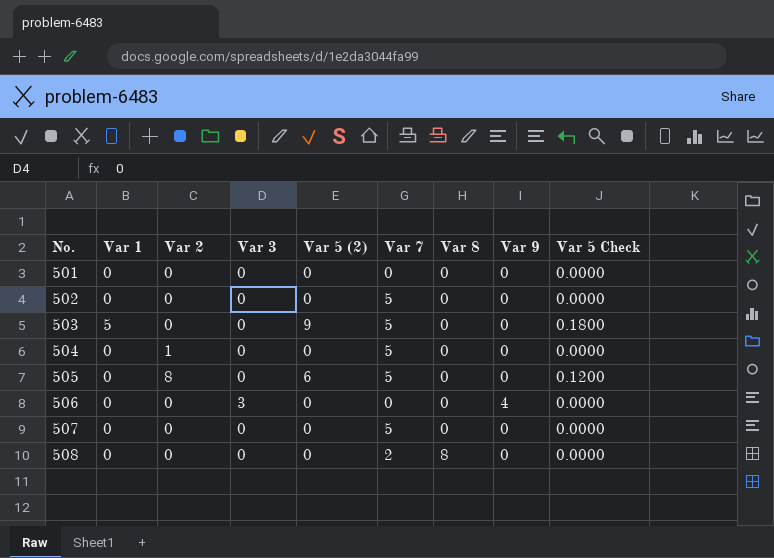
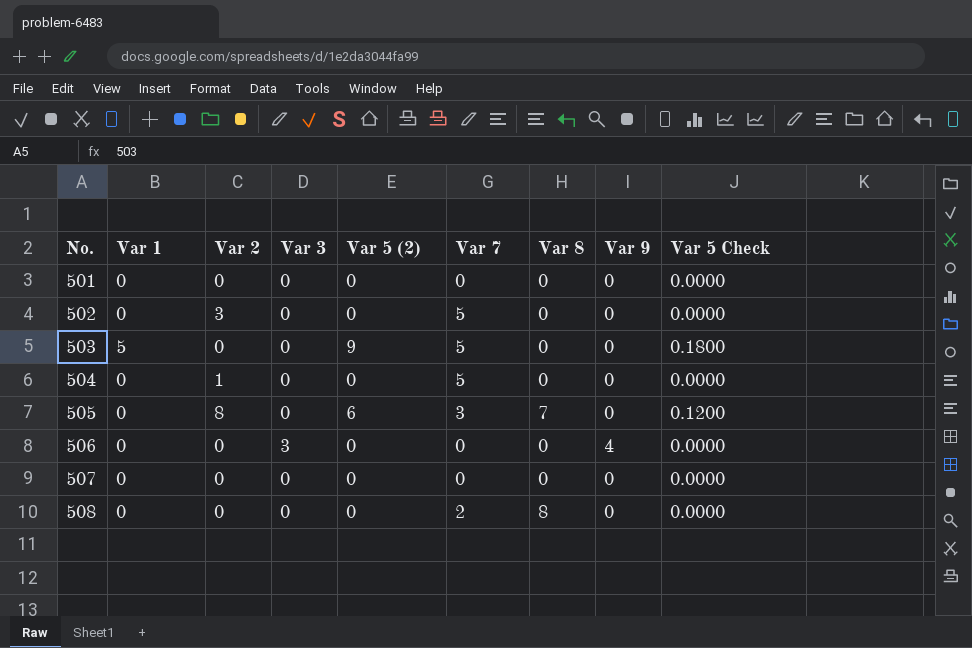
502 | Var 2: 0 -> 3
505 | Var 7: 5 -> 3
505 | Var 8: 0 -> 7
507 | Var 7: 5 -> 0

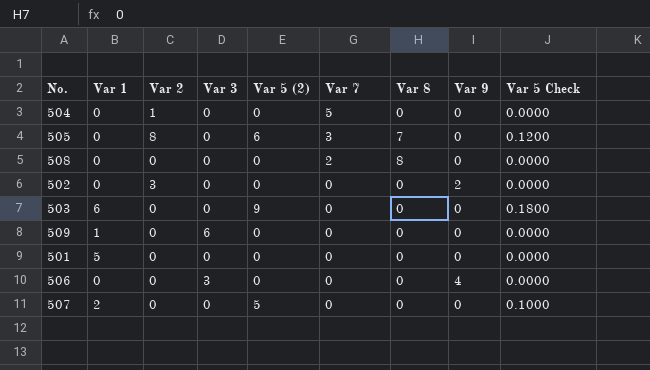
row order: No. ascending -> Var 7 descending
502 | Var 7: 5 -> 0
502 | Var 9: 0 -> 2
503 | Var 1: 5 -> 6
503 | Var 7: 5 -> 0
row 509: none -> 1 | 0 | 6 | 0 | 0 | 0 | 0 | 0.0000
501 | Var 1: 0 -> 5
507 | Var 1: 0 -> 2
507 | Var 5 (2): 0 -> 5
507 | Var 5 Check: 0.0000 -> 0.1000

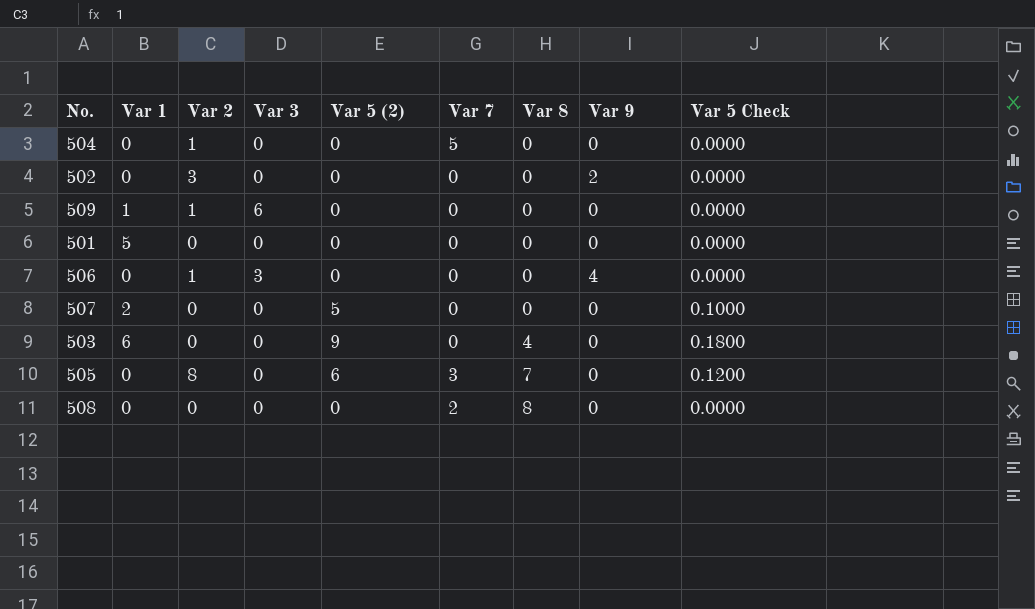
row order: Var 7 descending -> Var 8 ascending
509 | Var 2: 0 -> 1
506 | Var 2: 0 -> 1
503 | Var 8: 0 -> 4

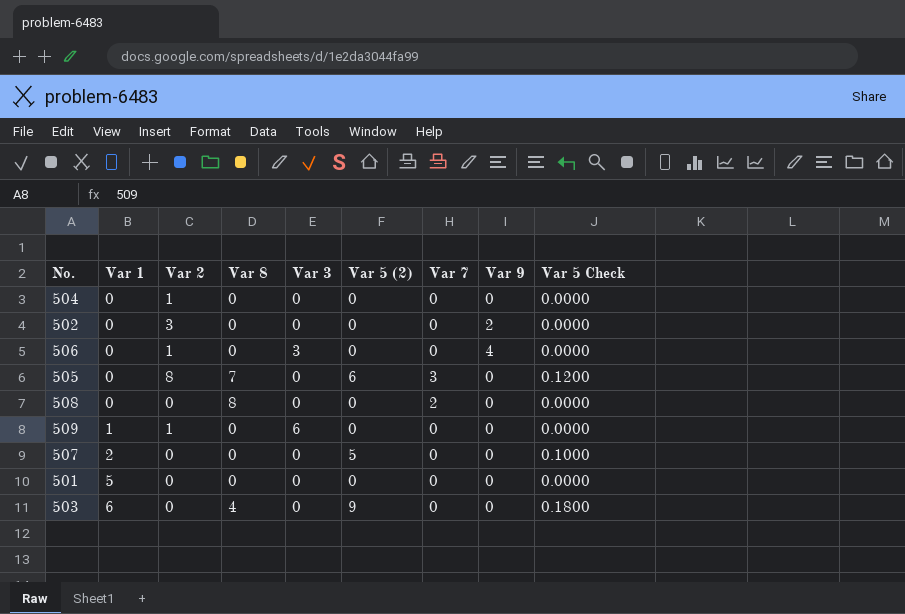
row order: Var 8 ascending -> Var 1 ascending
column Var 8 | position: 7 -> 4
504 | Var 7: 5 -> 0

